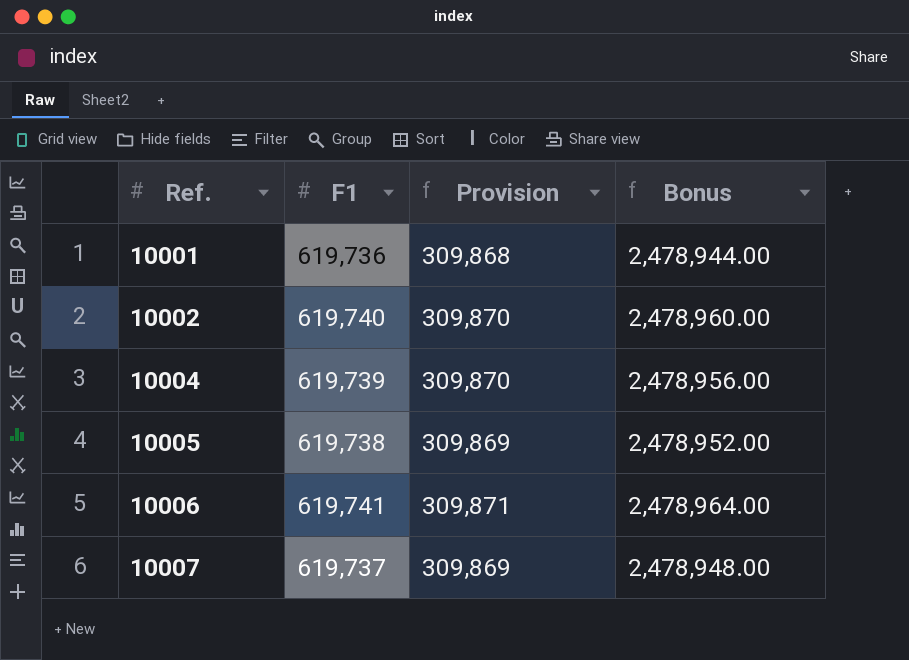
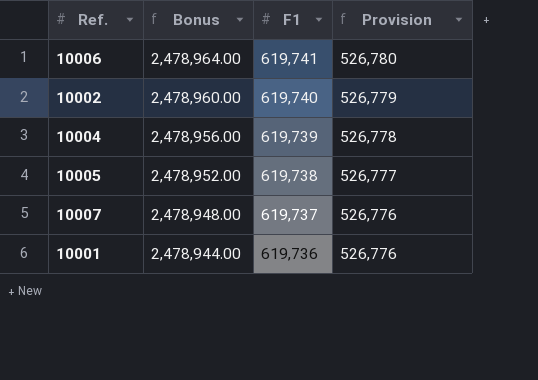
row order: Ref. ascending -> Bonus descending
column Bonus | position: 4 -> 2
column Provision | formula: [F1] * 0.5 -> [F1] * 0.85

